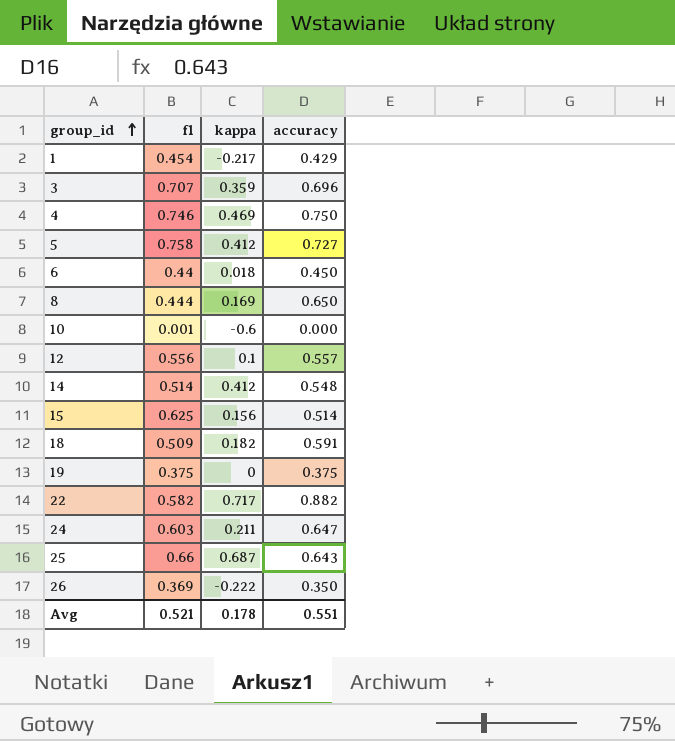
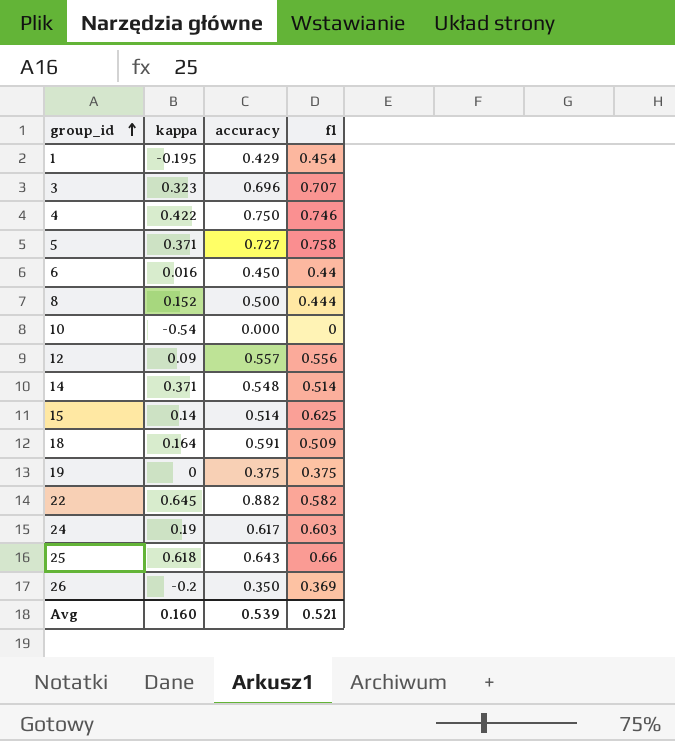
column f1 | position: 2 -> 4
1 | kappa: -0.217 -> -0.195
3 | kappa: 0.359 -> 0.323
4 | kappa: 0.469 -> 0.422
5 | kappa: 0.412 -> 0.371
6 | kappa: 0.018 -> 0.016
8 | kappa: 0.169 -> 0.152
8 | accuracy: 0.650 -> 0.500
10 | kappa: -0.6 -> -0.54
10 | f1: 0.001 -> 0
12 | kappa: 0.1 -> 0.09
14 | kappa: 0.412 -> 0.371
15 | kappa: 0.156 -> 0.14
18 | kappa: 0.182 -> 0.164
22 | kappa: 0.717 -> 0.645
24 | kappa: 0.211 -> 0.19
24 | accuracy: 0.647 -> 0.617
25 | kappa: 0.687 -> 0.618
26 | kappa: -0.222 -> -0.2
Avg | kappa: 0.178 -> 0.160
Avg | accuracy: 0.551 -> 0.539

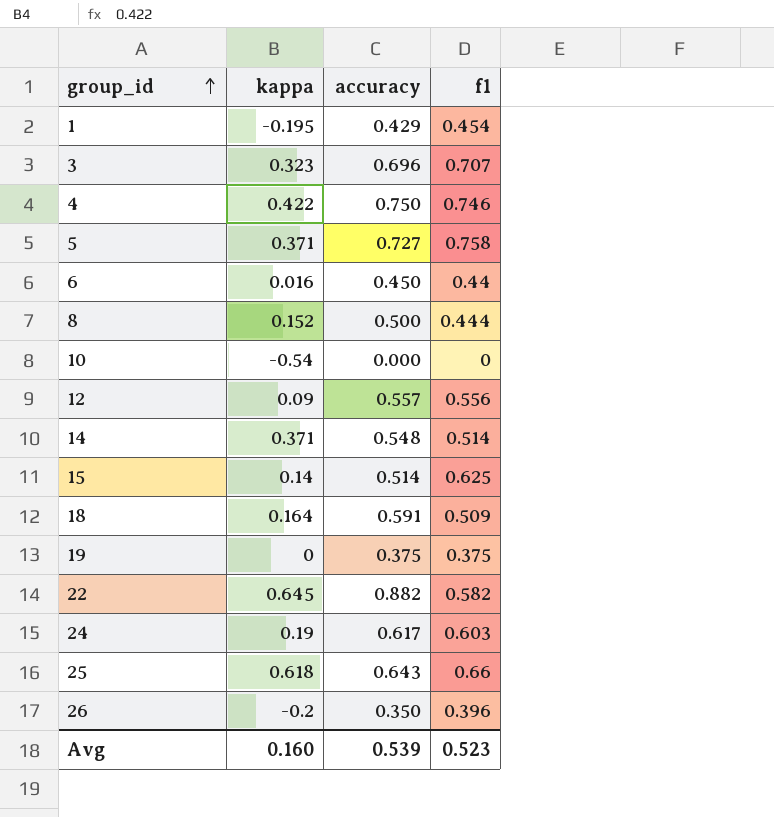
26 | f1: 0.369 -> 0.396
Avg | f1: 0.521 -> 0.523

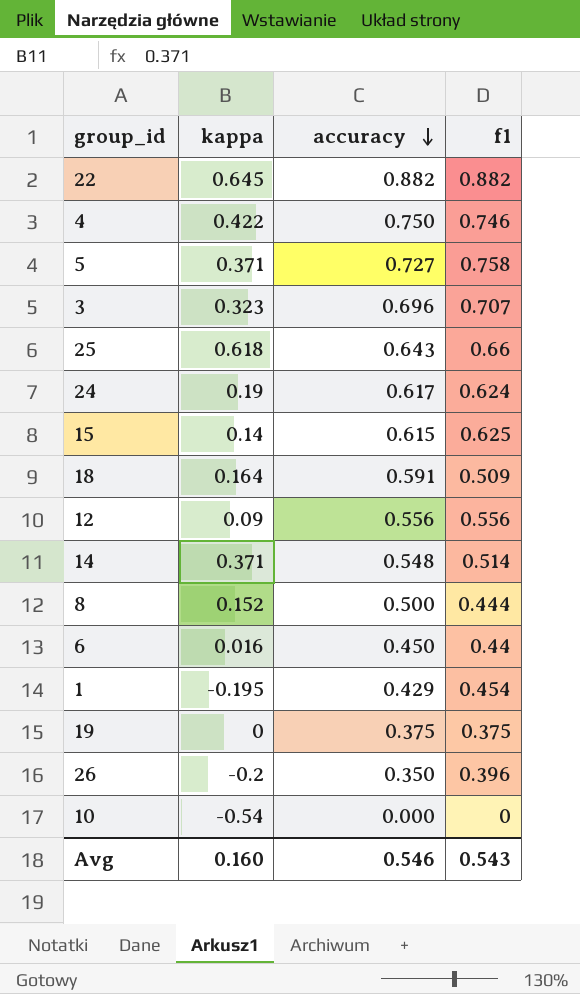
row order: group_id ascending -> accuracy descending
22 | f1: 0.582 -> 0.882
24 | f1: 0.603 -> 0.624
15 | accuracy: 0.514 -> 0.615
12 | accuracy: 0.557 -> 0.556
Avg | accuracy: 0.539 -> 0.546
Avg | f1: 0.523 -> 0.543

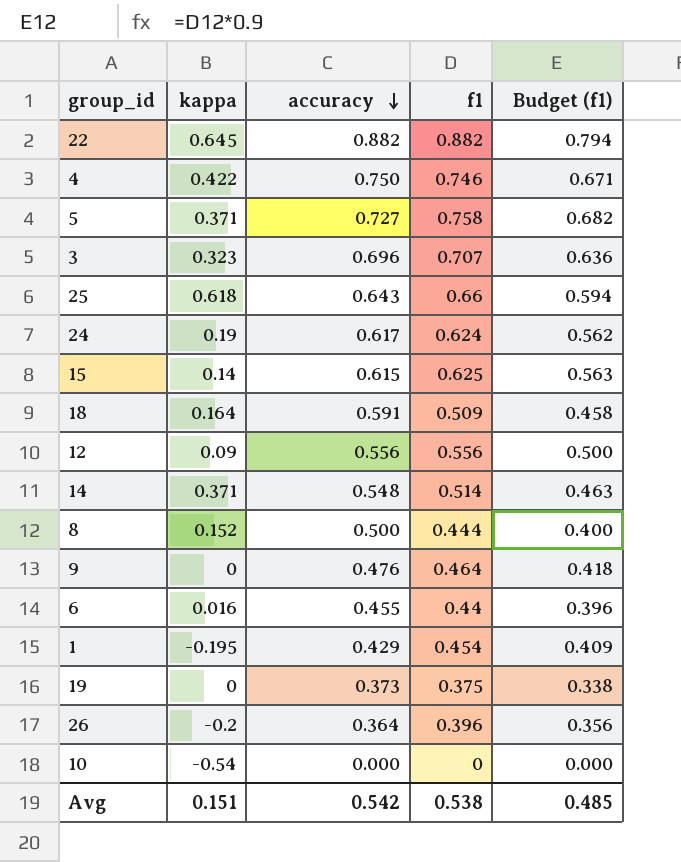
column Budget (f1) | formula: none -> [f1] * 0.9
row 9: none -> 0 | 0.476 | 0.464 | 0.418
6 | accuracy: 0.450 -> 0.455
19 | accuracy: 0.375 -> 0.373
26 | accuracy: 0.350 -> 0.364
Avg | kappa: 0.160 -> 0.151
Avg | accuracy: 0.546 -> 0.542
Avg | f1: 0.543 -> 0.538

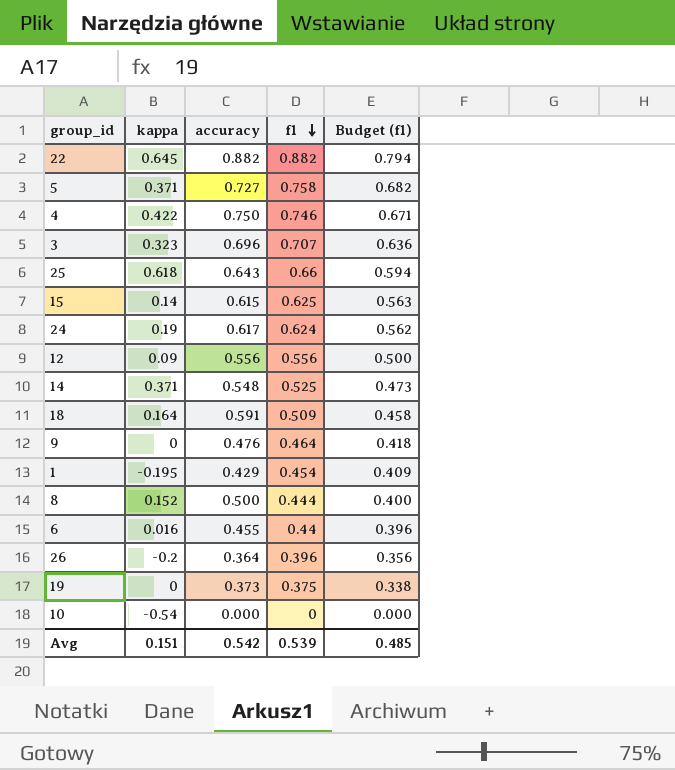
row order: accuracy descending -> f1 descending
14 | f1: 0.514 -> 0.525
14 | Budget (f1): 0.463 -> 0.473
Avg | f1: 0.538 -> 0.539

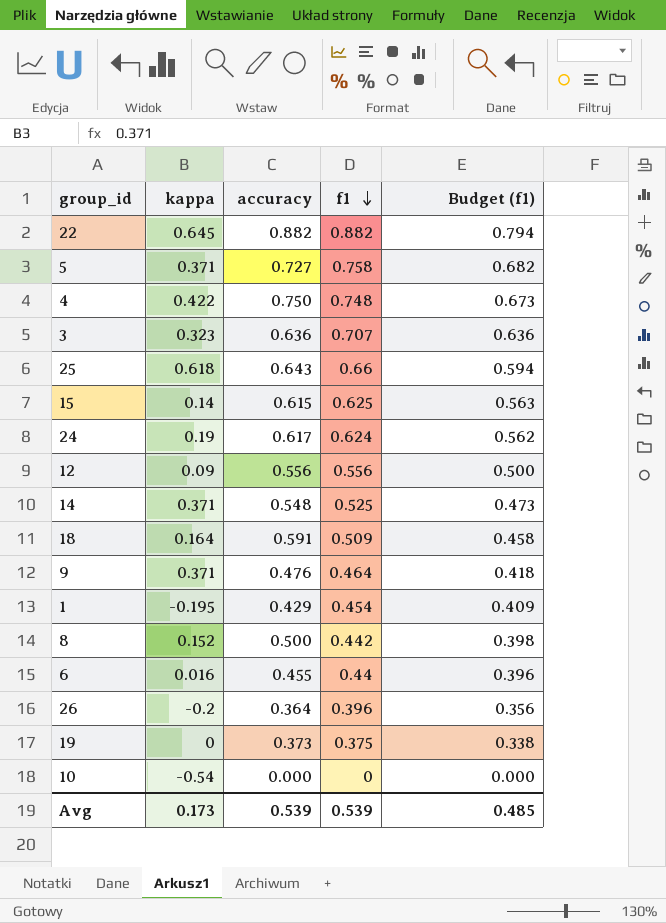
4 | f1: 0.746 -> 0.748
4 | Budget (f1): 0.671 -> 0.673
3 | accuracy: 0.696 -> 0.636
9 | kappa: 0 -> 0.371
8 | f1: 0.444 -> 0.442
8 | Budget (f1): 0.400 -> 0.398
Avg | kappa: 0.151 -> 0.173
Avg | accuracy: 0.542 -> 0.539

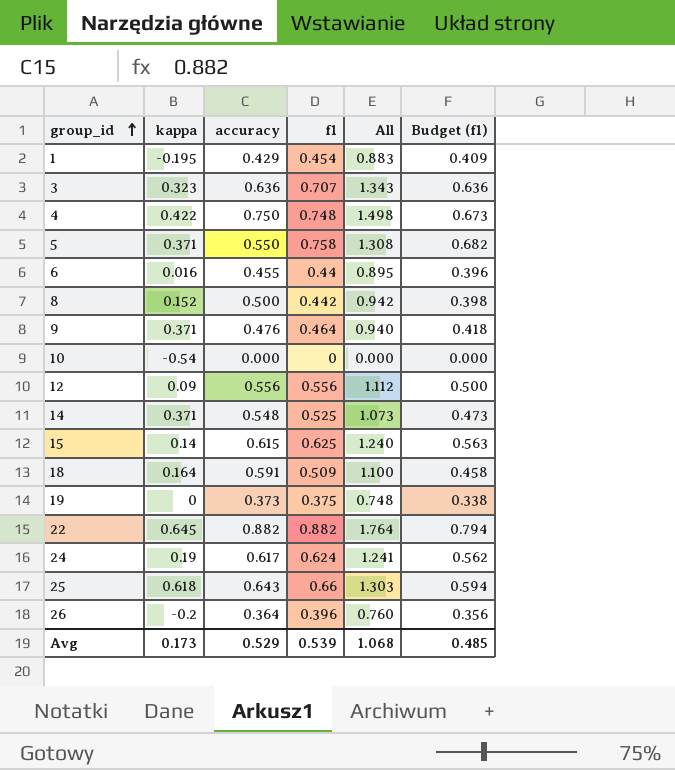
row order: f1 descending -> group_id ascending
column All | formula: none -> [accuracy] + [f1]
5 | accuracy: 0.727 -> 0.550
Avg | accuracy: 0.539 -> 0.529

